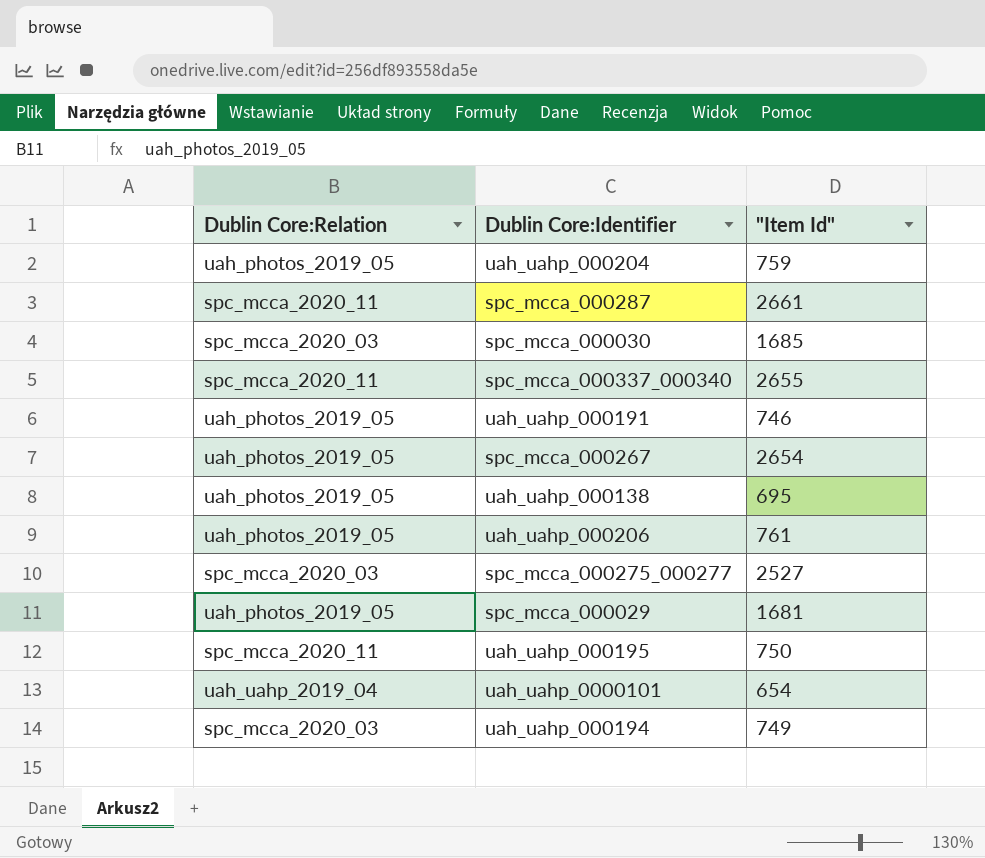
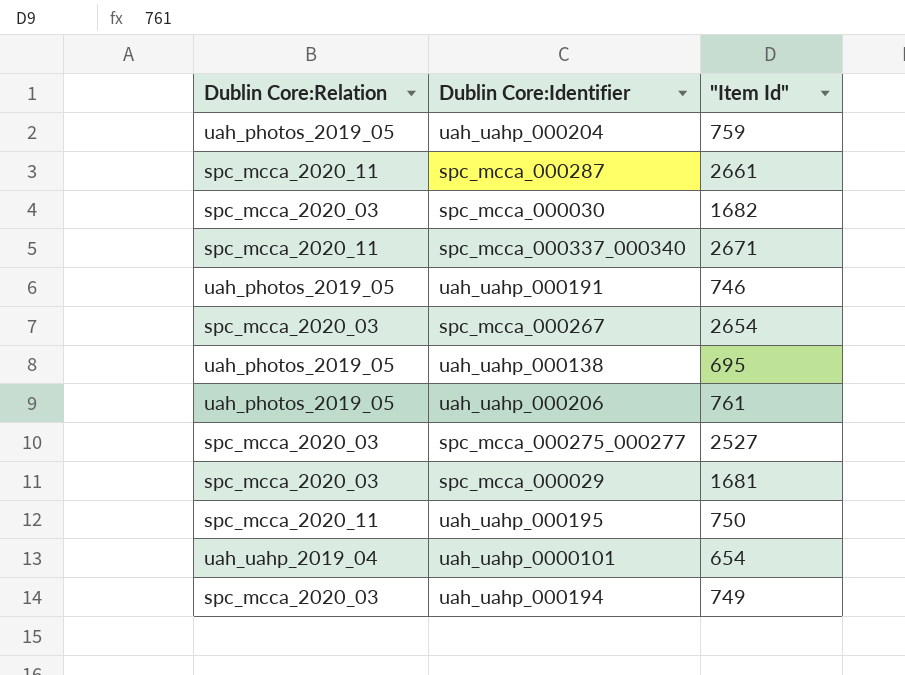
spc_mcca_000030 | "Item Id": 1685 -> 1682
spc_mcca_000337_000340 | "Item Id": 2655 -> 2671
spc_mcca_000267 | Dublin Core:Relation: uah_photos_2019_05 -> spc_mcca_2020_03
spc_mcca_000029 | Dublin Core:Relation: uah_photos_2019_05 -> spc_mcca_2020_03

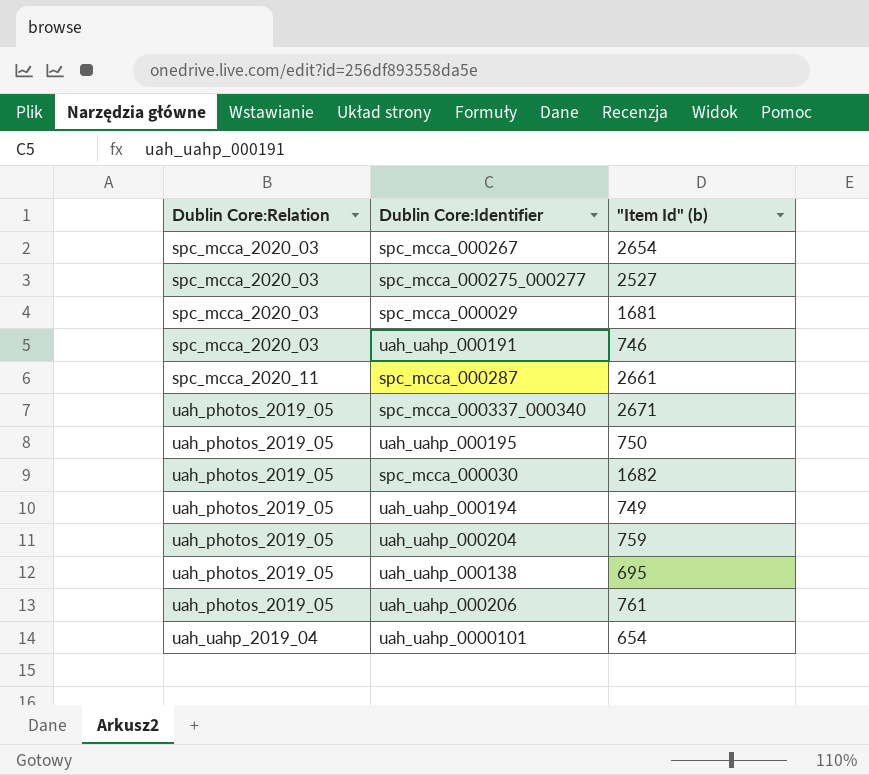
row order: none -> Dublin Core:Relation ascending
column name: "Item Id" -> "Item Id" (b)
uah_uahp_000191 | Dublin Core:Relation: uah_photos_2019_05 -> spc_mcca_2020_03
spc_mcca_000337_000340 | Dublin Core:Relation: spc_mcca_2020_11 -> uah_photos_2019_05
uah_uahp_000195 | Dublin Core:Relation: spc_mcca_2020_11 -> uah_photos_2019_05
spc_mcca_000030 | Dublin Core:Relation: spc_mcca_2020_03 -> uah_photos_2019_05
uah_uahp_000194 | Dublin Core:Relation: spc_mcca_2020_03 -> uah_photos_2019_05

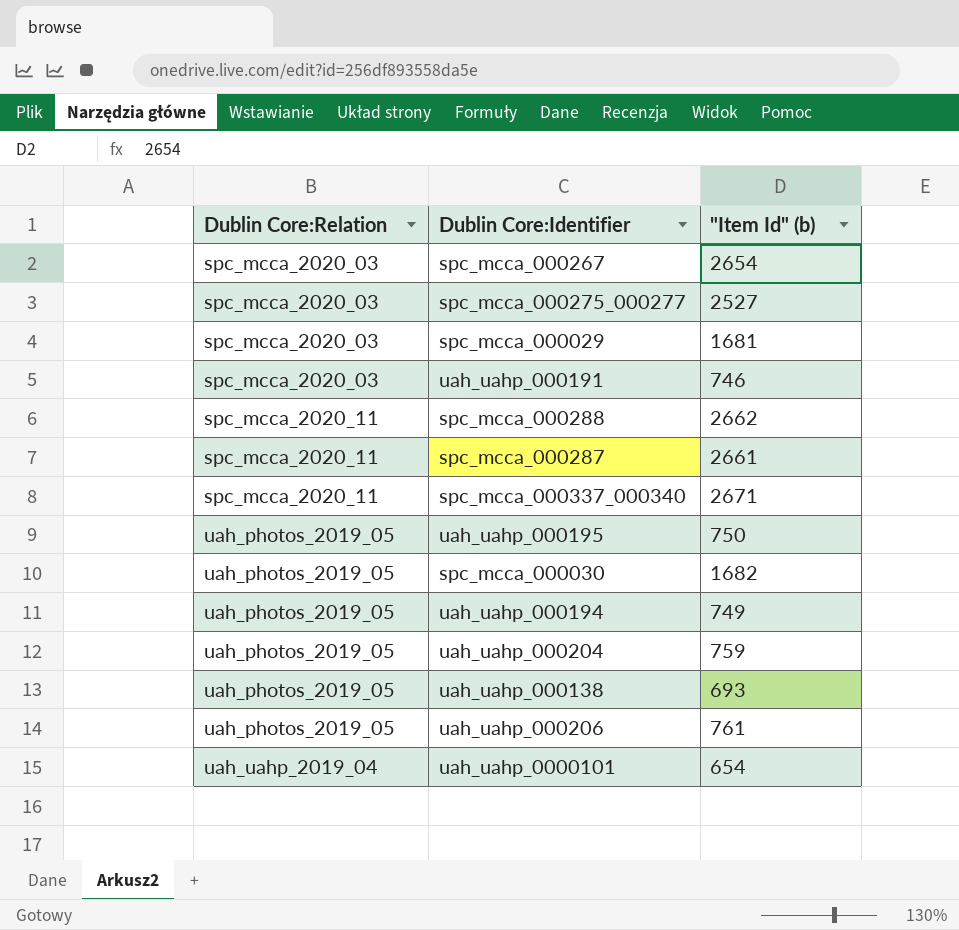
row spc_mcca_000288: none -> spc_mcca_2020_11 | 2662
spc_mcca_000337_000340 | Dublin Core:Relation: uah_photos_2019_05 -> spc_mcca_2020_11
uah_uahp_000138 | "Item Id" (b): 695 -> 693

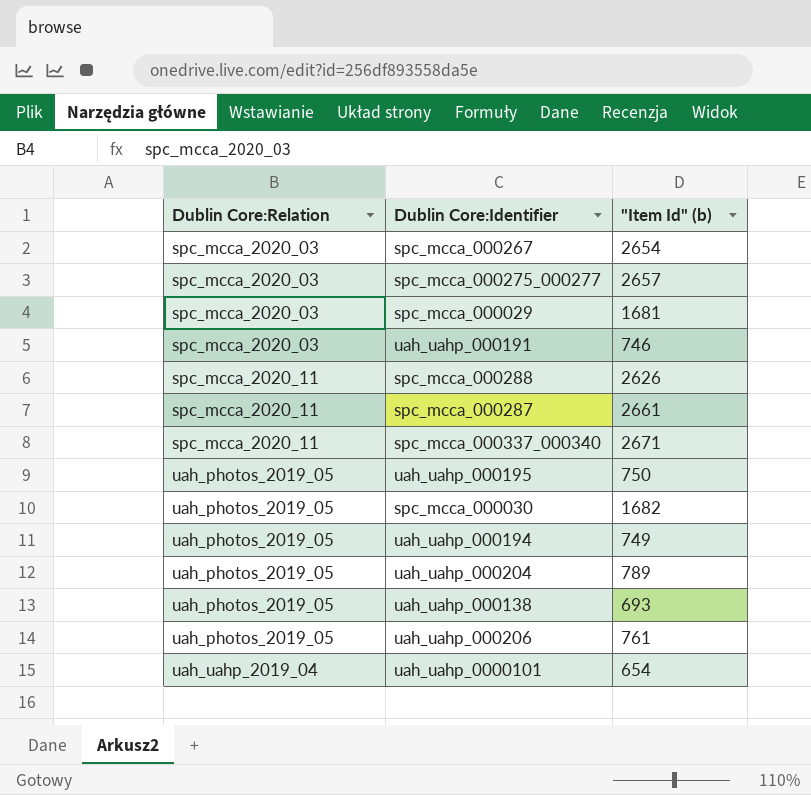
spc_mcca_000275_000277 | "Item Id" (b): 2527 -> 2657
spc_mcca_000288 | "Item Id" (b): 2662 -> 2626
uah_uahp_000204 | "Item Id" (b): 759 -> 789

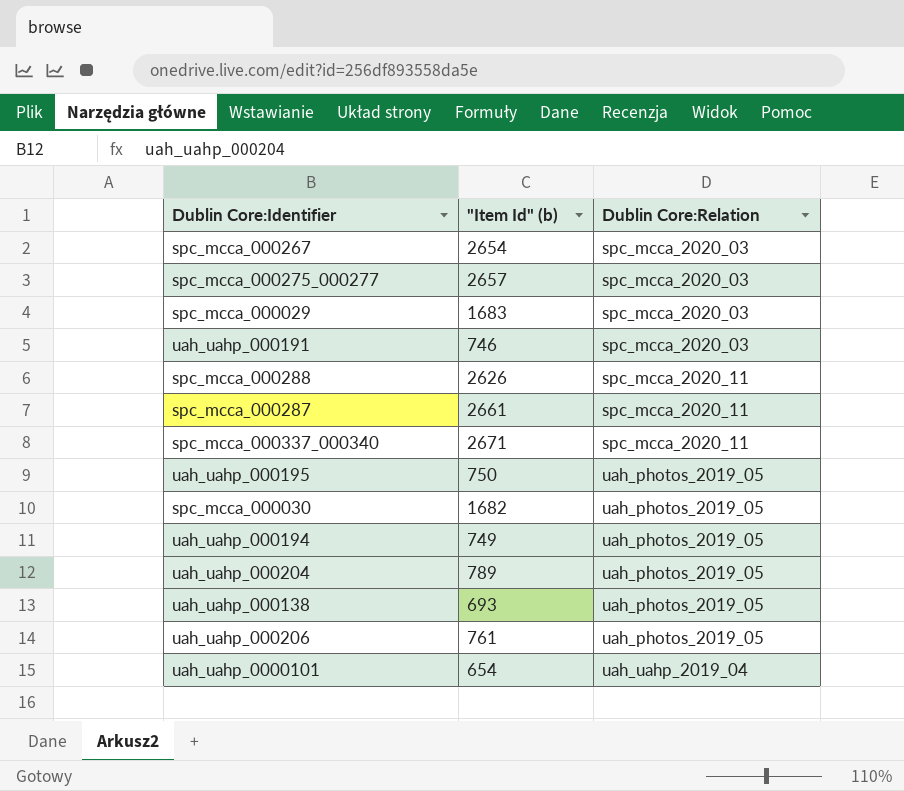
column Dublin Core:Relation | position: 1 -> 3
spc_mcca_000029 | "Item Id" (b): 1681 -> 1683

